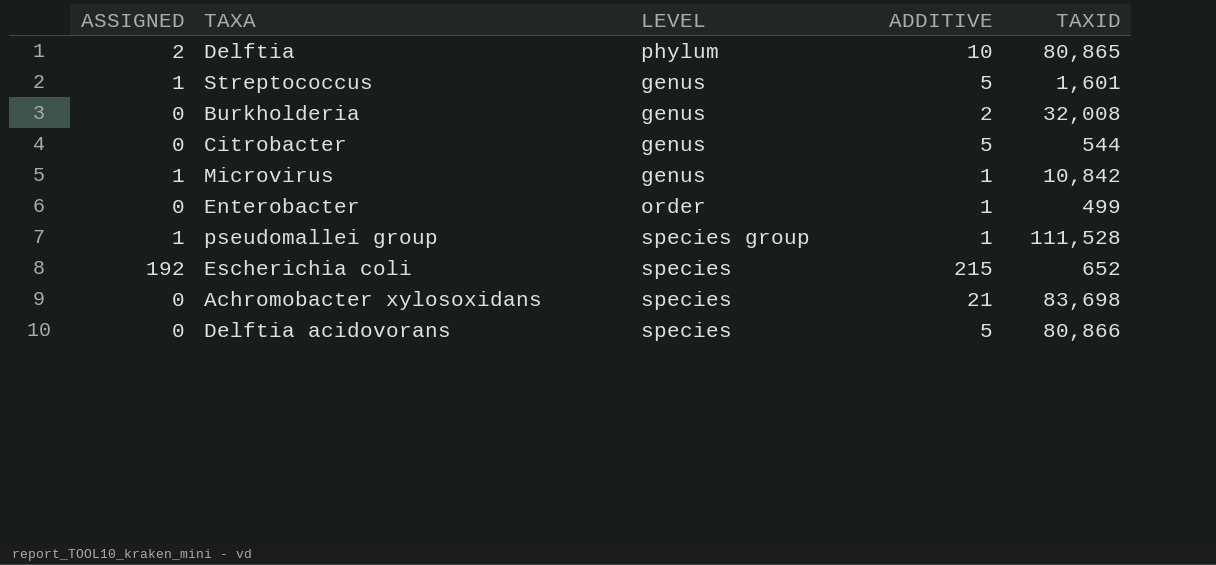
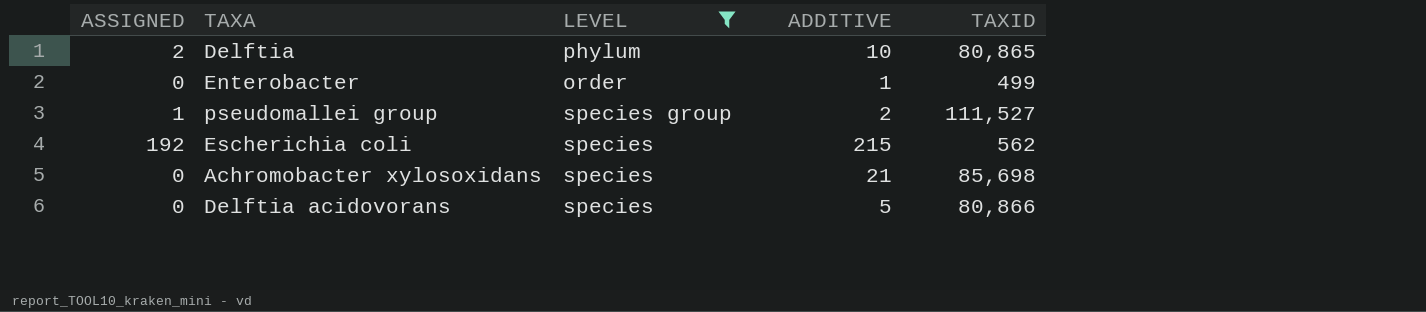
filter: none -> LEVEL != genus
pseudomallei group | ADDITIVE: 1 -> 2
pseudomallei group | TAXID: 111,528 -> 111,527
Escherichia coli | TAXID: 652 -> 562
Achromobacter xylosoxidans | TAXID: 83,698 -> 85,698

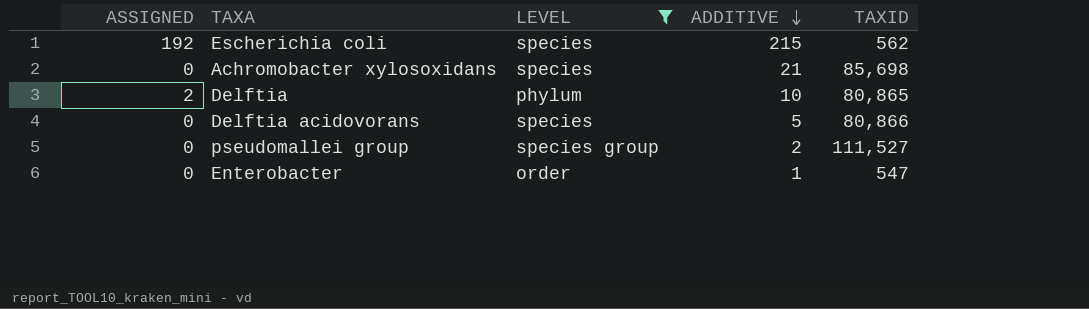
row order: none -> ADDITIVE descending
pseudomallei group | ASSIGNED: 1 -> 0
Enterobacter | TAXID: 499 -> 547

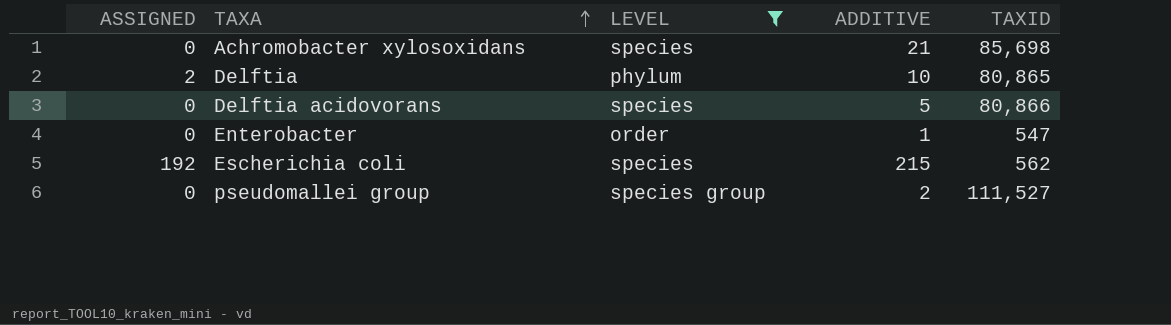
row order: ADDITIVE descending -> TAXA ascending

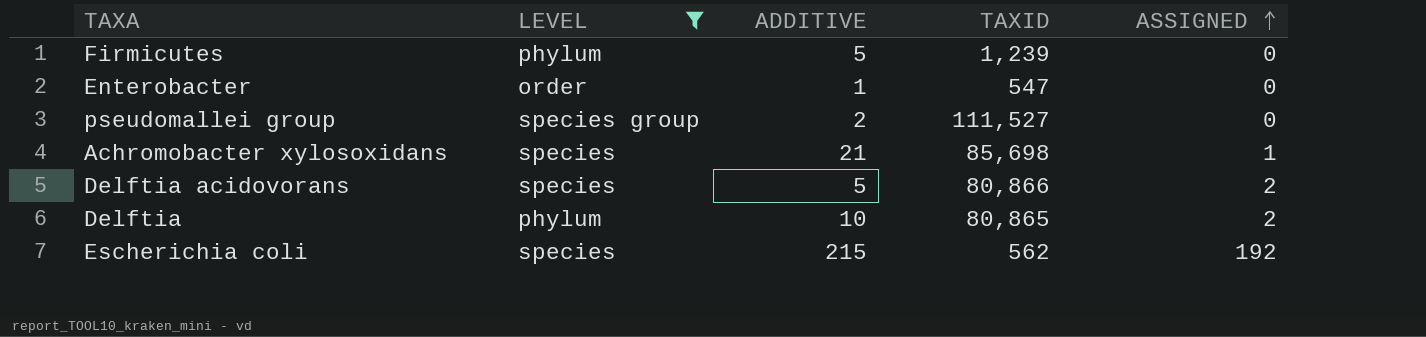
row order: TAXA ascending -> ASSIGNED ascending
column ASSIGNED | position: 1 -> 5
row Firmicutes: none -> phylum | 5 | 1,239 | 0
Achromobacter xylosoxidans | ASSIGNED: 0 -> 1
Delftia acidovorans | ASSIGNED: 0 -> 2

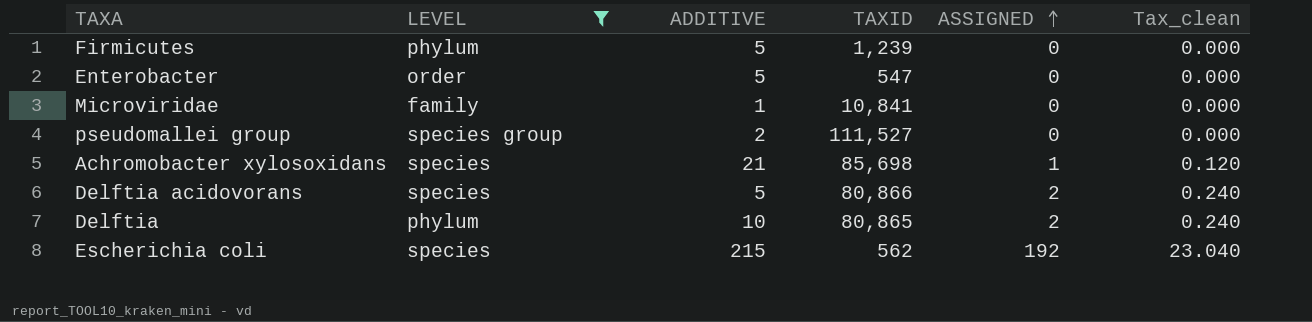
column Tax_clean | formula: none -> [ASSIGNED] * 0.12
Enterobacter | ADDITIVE: 1 -> 5
row Microviridae: none -> family | 1 | 10,841 | 0 | 0.000

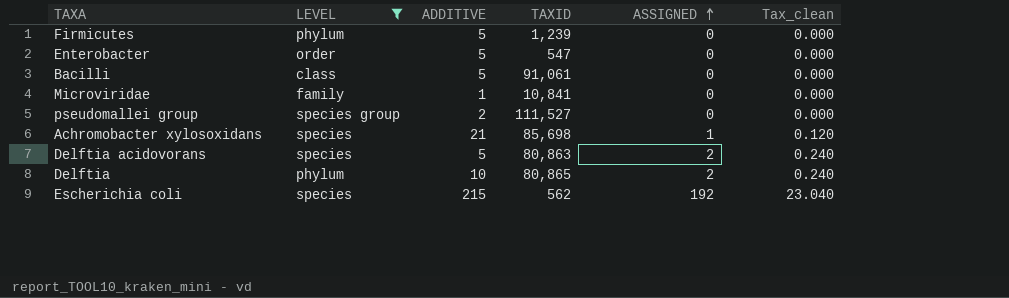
row Bacilli: none -> class | 5 | 91,061 | 0 | 0.000
Delftia acidovorans | TAXID: 80,866 -> 80,863

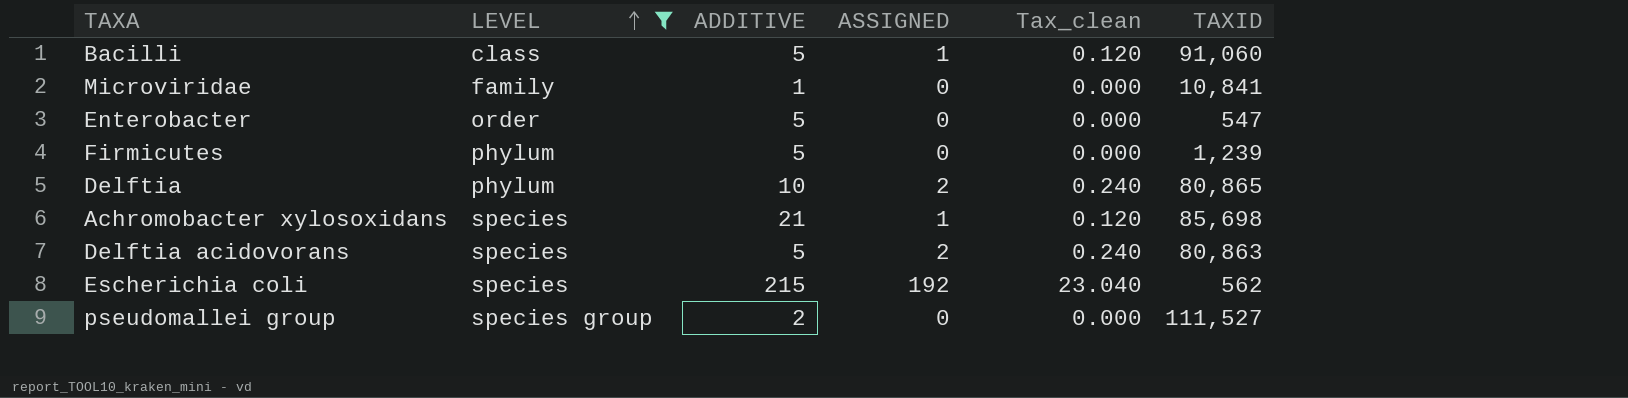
row order: ASSIGNED ascending -> LEVEL ascending
column TAXID | position: 4 -> 6
Bacilli | ASSIGNED: 0 -> 1
Bacilli | Tax_clean: 0.000 -> 0.120
Bacilli | TAXID: 91,061 -> 91,060

